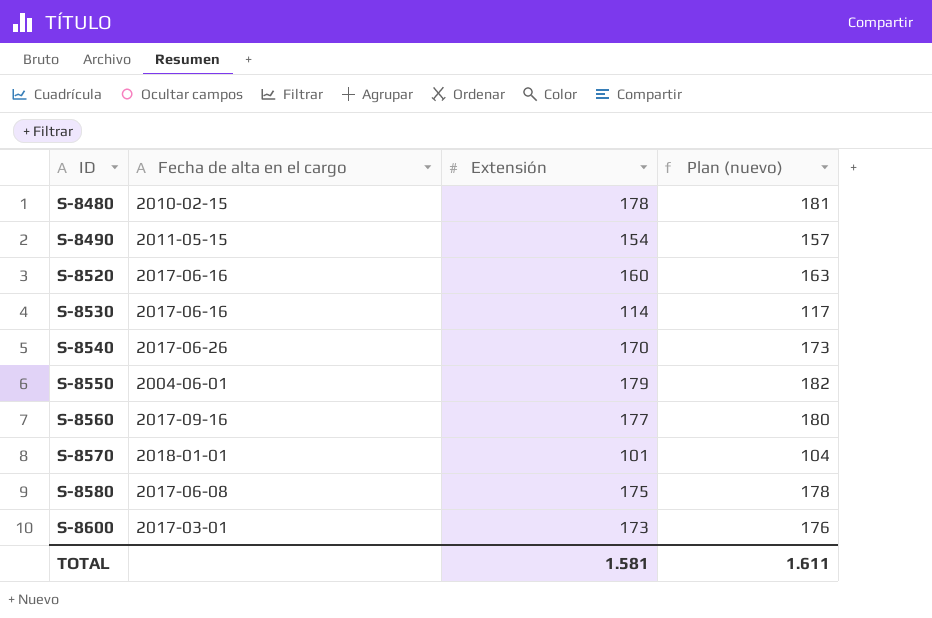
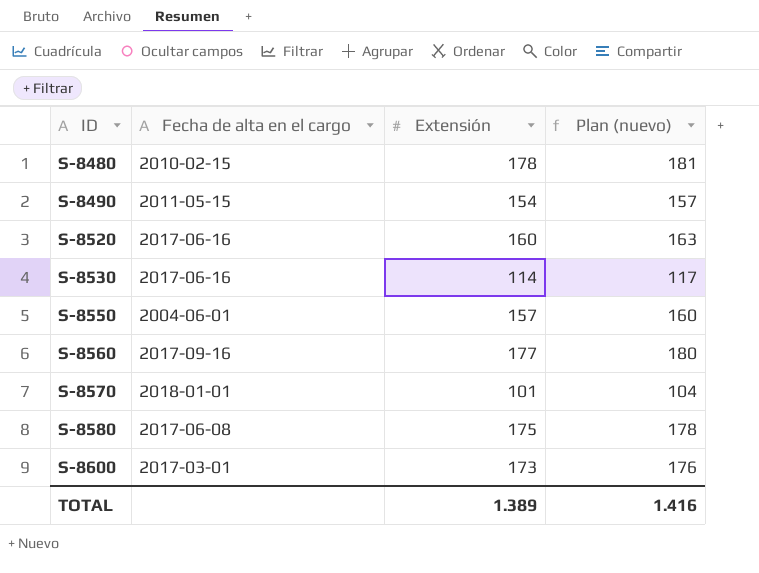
row S-8540: 2017-06-26 | 170 | 173 -> none
S-8550 | Extensión: 179 -> 157
S-8550 | Plan (nuevo): 182 -> 160
TOTAL | Extensión: 1.581 -> 1.389
TOTAL | Plan (nuevo): 1.611 -> 1.416

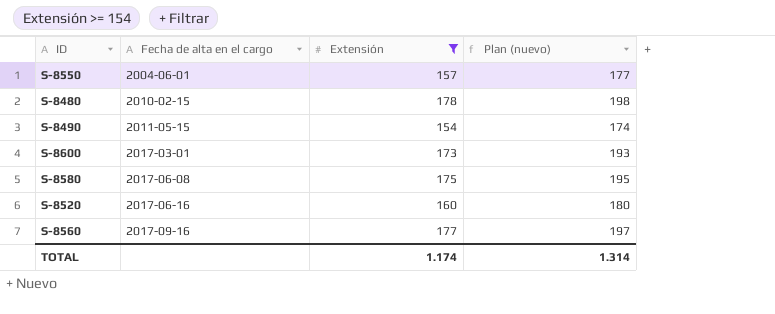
filter: none -> Extensión >= 154
row order: ID ascending -> Fecha de alta en el cargo ascending
column Plan (nuevo) | formula: [Extensión] + 3 -> [Extensión] + 20
TOTAL | Extensión: 1.389 -> 1.174
TOTAL | Plan (nuevo): 1.416 -> 1.314

